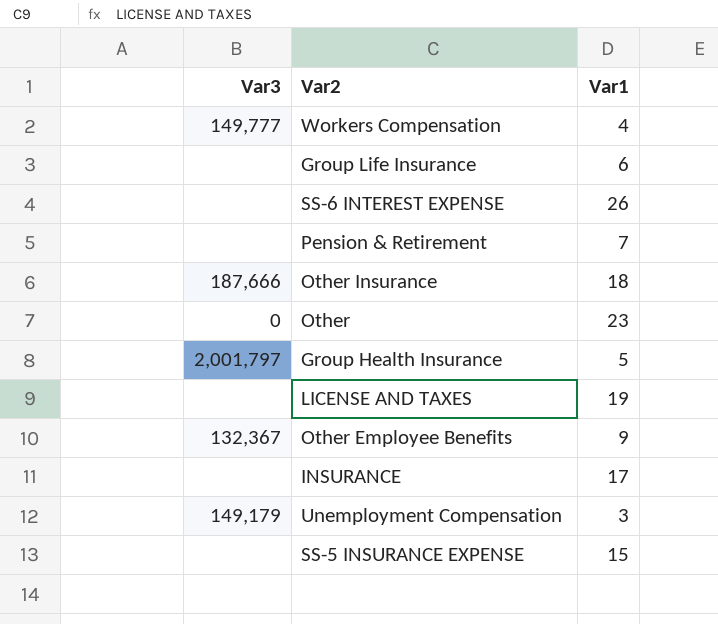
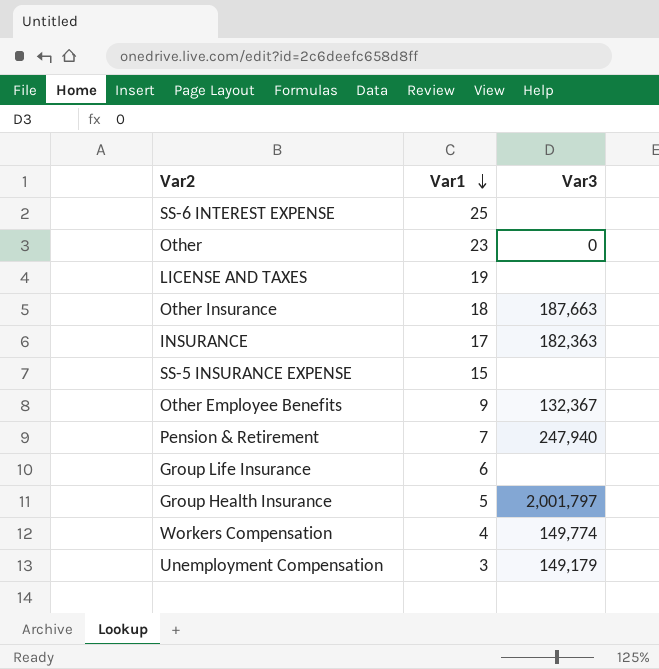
row order: none -> Var1 descending
column Var3 | position: 1 -> 3
SS-6 INTEREST EXPENSE | Var1: 26 -> 25
Other Insurance | Var3: 187,666 -> 187,663
INSURANCE | Var3: none -> 182,363
Pension & Retirement | Var3: none -> 247,940
Workers Compensation | Var3: 149,777 -> 149,774

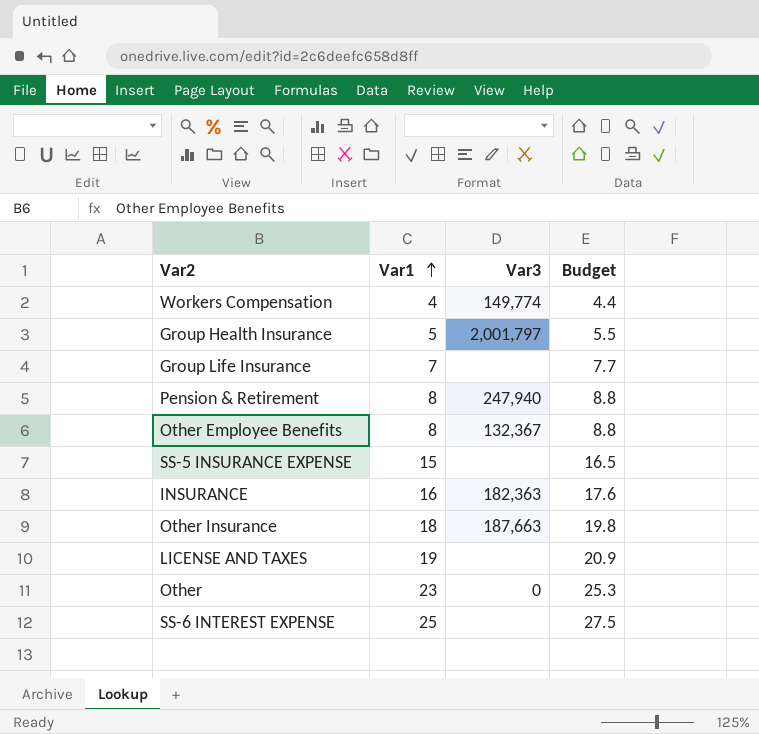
row order: Var1 descending -> Var1 ascending
column Budget | formula: none -> [Var1] * 1.1
row Unemployment Compensation: 3 | 149,179 -> none
Group Life Insurance | Var1: 6 -> 7
Pension & Retirement | Var1: 7 -> 8
Other Employee Benefits | Var1: 9 -> 8
INSURANCE | Var1: 17 -> 16

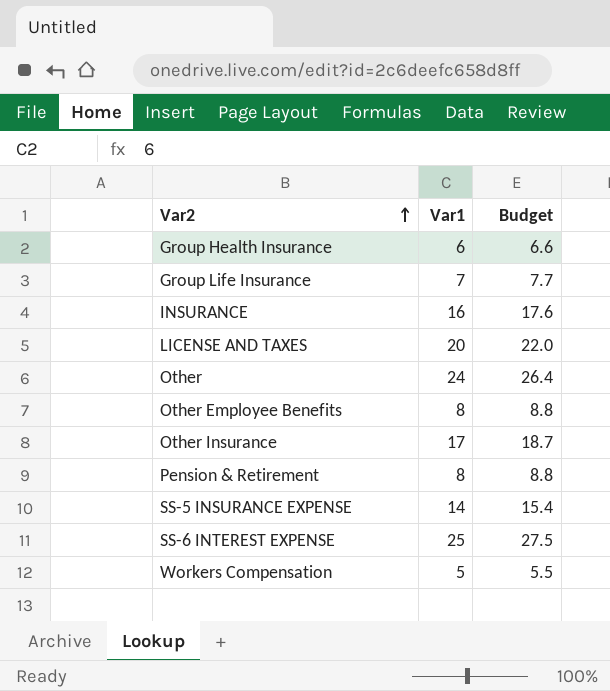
row order: Var1 ascending -> Var2 ascending
column Var3 | position: 3 -> none
Group Health Insurance | Var1: 5 -> 6
Group Health Insurance | Budget: 5.5 -> 6.6
LICENSE AND TAXES | Var1: 19 -> 20
LICENSE AND TAXES | Budget: 20.9 -> 22.0
Other | Var1: 23 -> 24
Other | Budget: 25.3 -> 26.4
Other Insurance | Var1: 18 -> 17
Other Insurance | Budget: 19.8 -> 18.7
SS-5 INSURANCE EXPENSE | Var1: 15 -> 14
SS-5 INSURANCE EXPENSE | Budget: 16.5 -> 15.4
Workers Compensation | Var1: 4 -> 5
Workers Compensation | Budget: 4.4 -> 5.5

